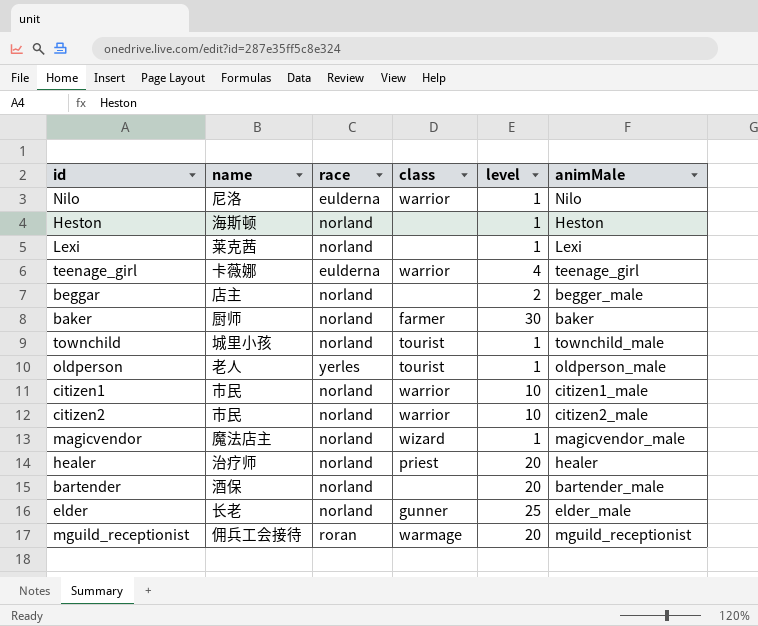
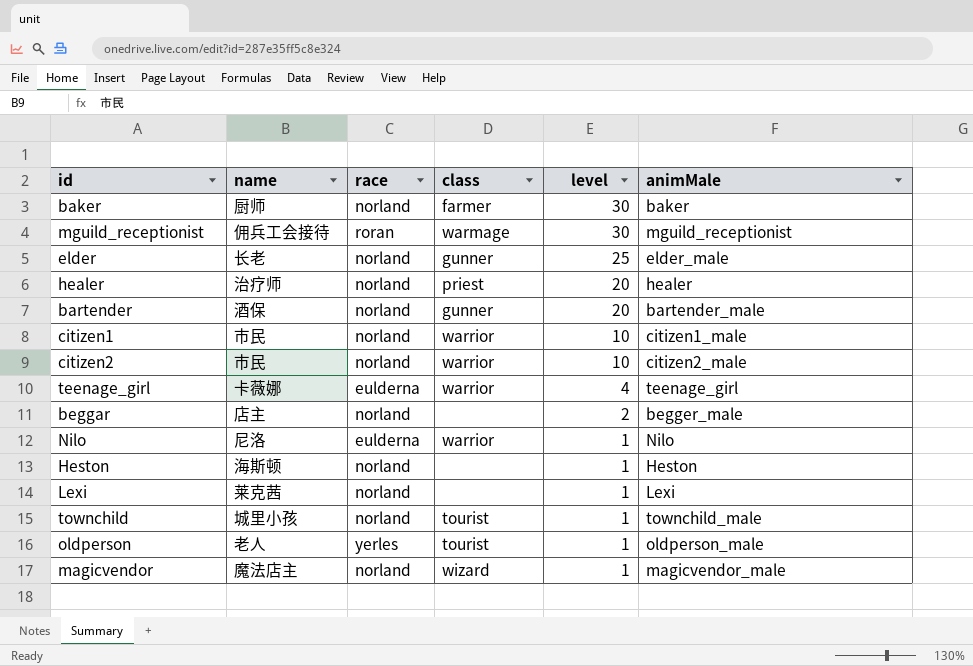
row order: none -> level descending
mguild_receptionist | level: 20 -> 30
bartender | class: none -> gunner

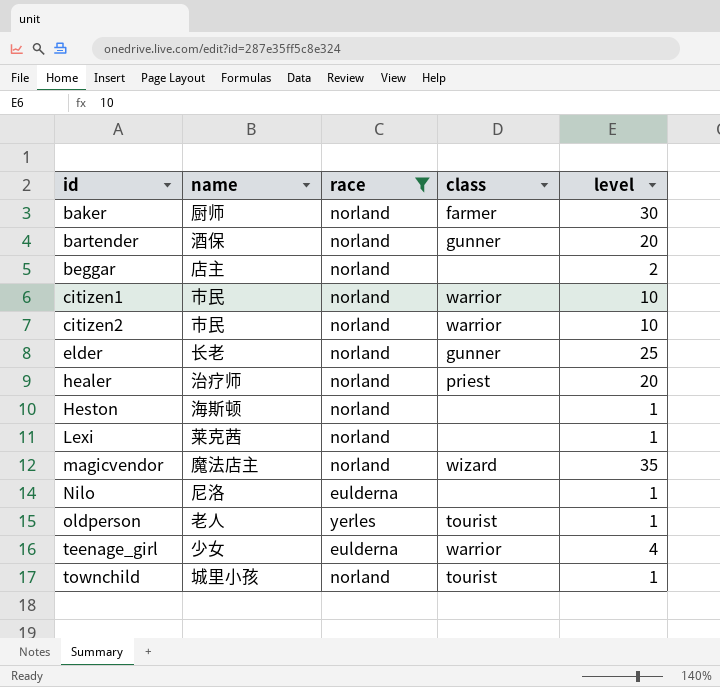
filter: none -> race != roran
row order: level descending -> id ascending
column animMale | position: 6 -> none
magicvendor | level: 1 -> 35
Nilo | class: warrior -> none
teenage_girl | name: 卡薇娜 -> 少女

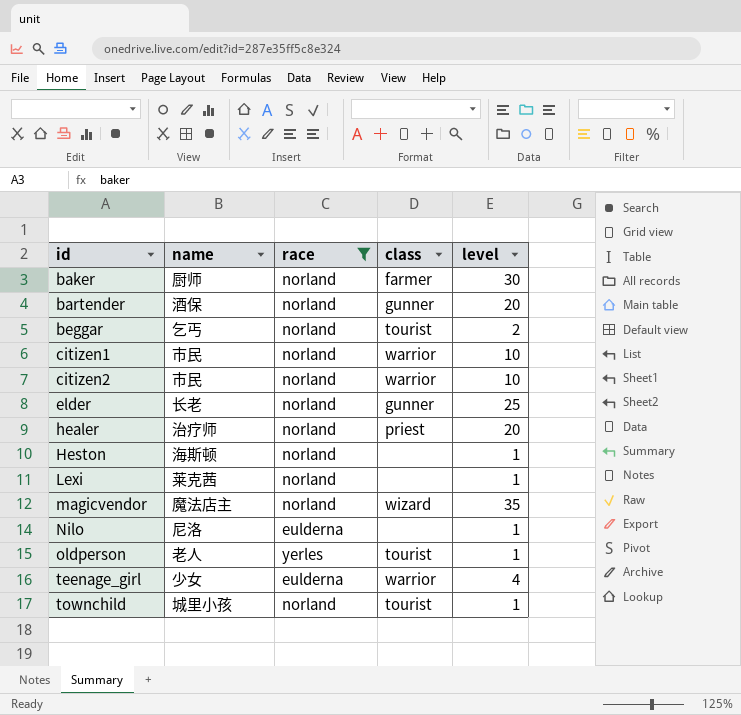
beggar | name: 店主 -> 乞丐
beggar | class: none -> tourist

